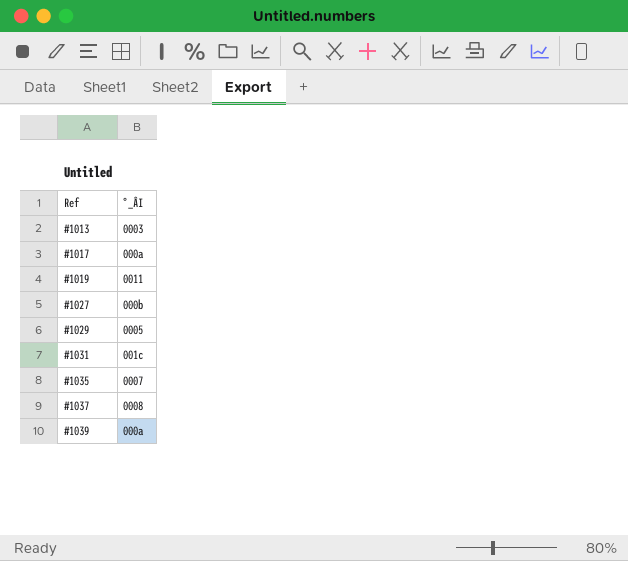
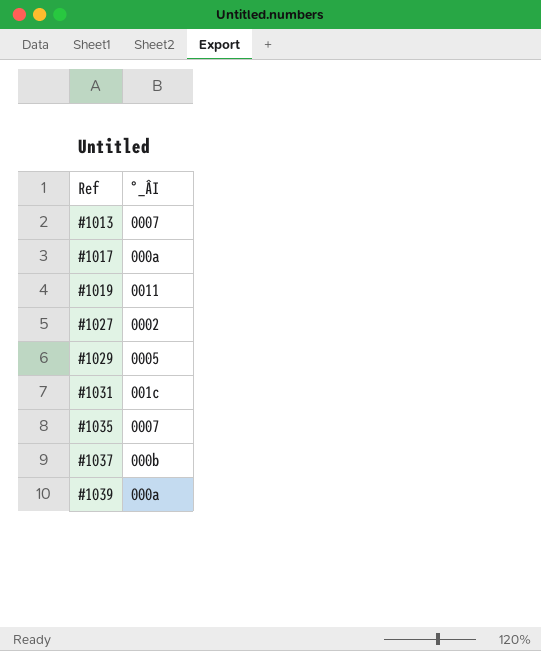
#1013 | °_ÂI: 0003 -> 0007
#1027 | °_ÂI: 000b -> 0002
#1037 | °_ÂI: 0008 -> 000b

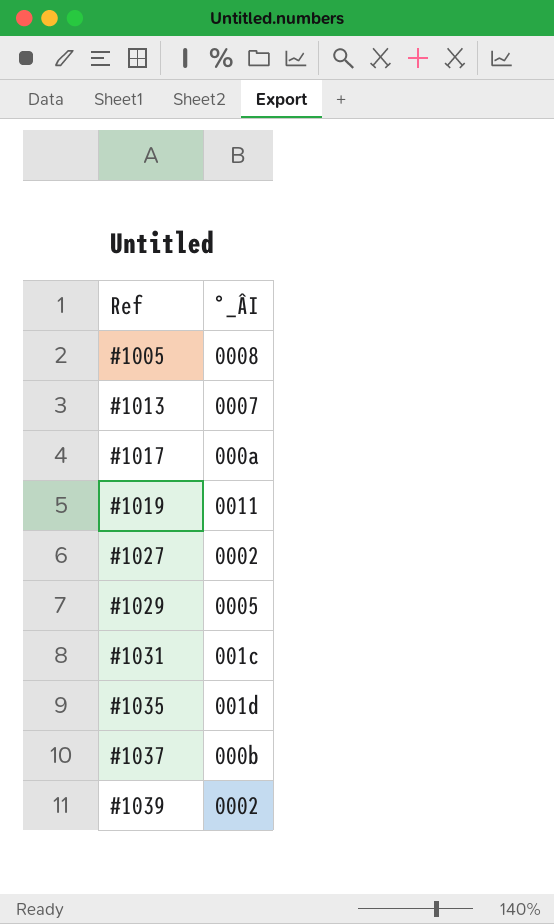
row #1005: none -> 0008
#1035 | °_ÂI: 0007 -> 001d
#1039 | °_ÂI: 000a -> 0002

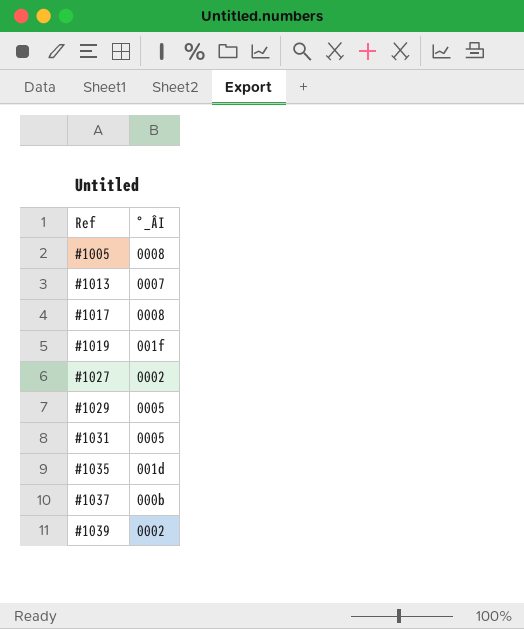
#1017 | °_ÂI: 000a -> 0008
#1019 | °_ÂI: 0011 -> 001f
#1031 | °_ÂI: 001c -> 0005

